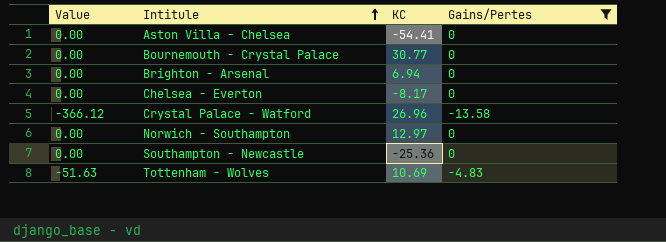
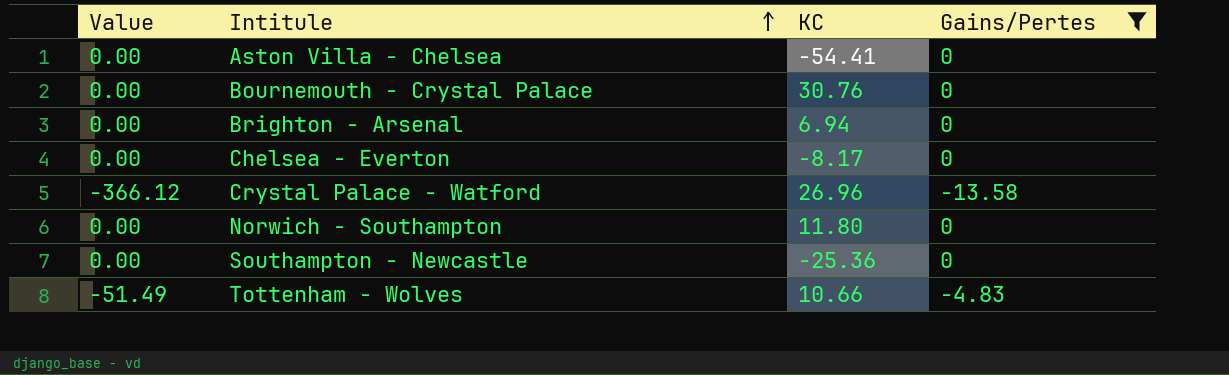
Bournemouth - Crystal Palace | KC: 30.77 -> 30.76
Norwich - Southampton | KC: 12.97 -> 11.80
Tottenham - Wolves | Value: -51.63 -> -51.49
Tottenham - Wolves | KC: 10.69 -> 10.66

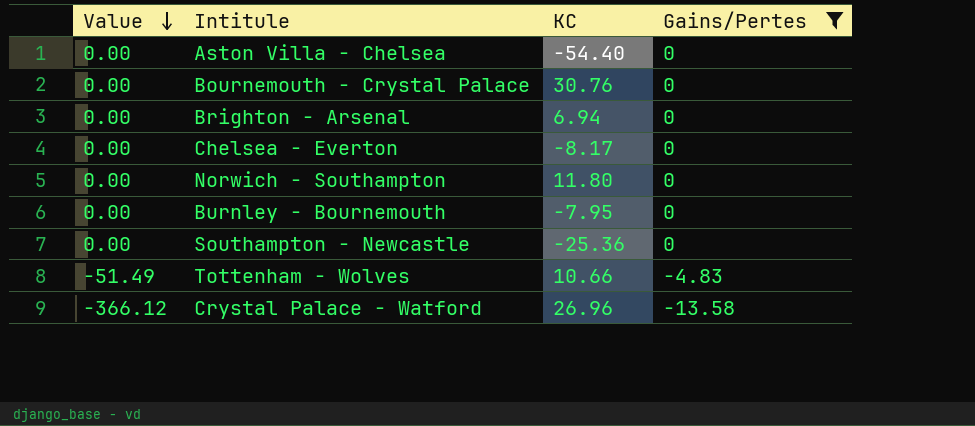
row order: Intitule ascending -> Value descending
Aston Villa - Chelsea | KC: -54.41 -> -54.40
row Burnley - Bournemouth: none -> 0.00 | -7.95 | 0

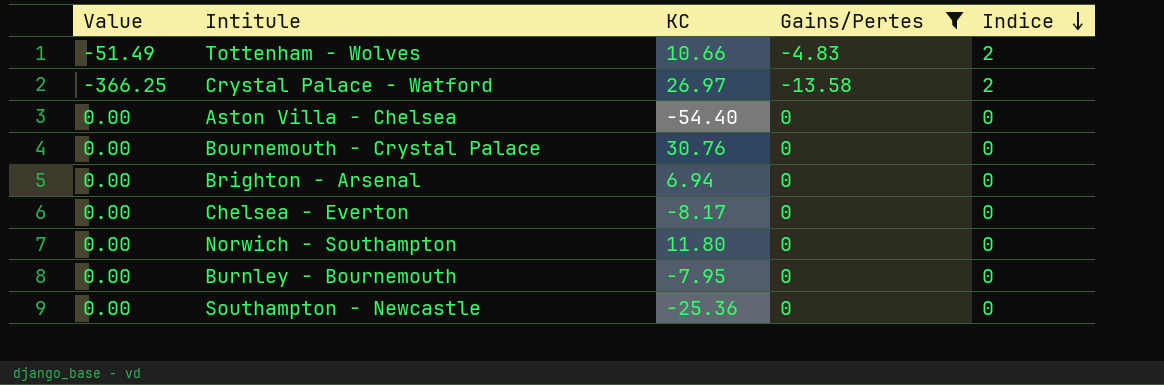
row order: Value descending -> Indice descending
column Indice | position: none -> 5
Crystal Palace - Watford | Value: -366.12 -> -366.25
Crystal Palace - Watford | KC: 26.96 -> 26.97

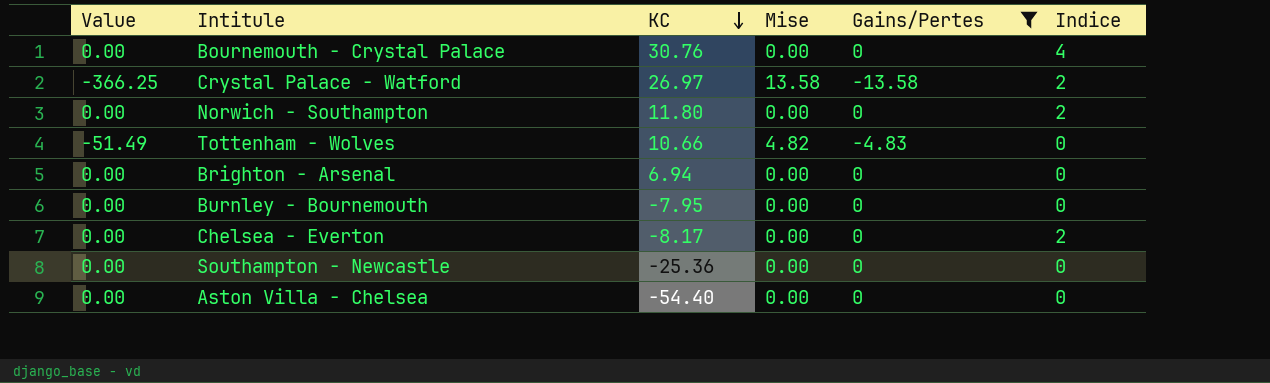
row order: Indice descending -> KC descending
column Mise | position: none -> 4
Bournemouth - Crystal Palace | Indice: 0 -> 4
Norwich - Southampton | Indice: 0 -> 2
Tottenham - Wolves | Indice: 2 -> 0
Chelsea - Everton | Indice: 0 -> 2

